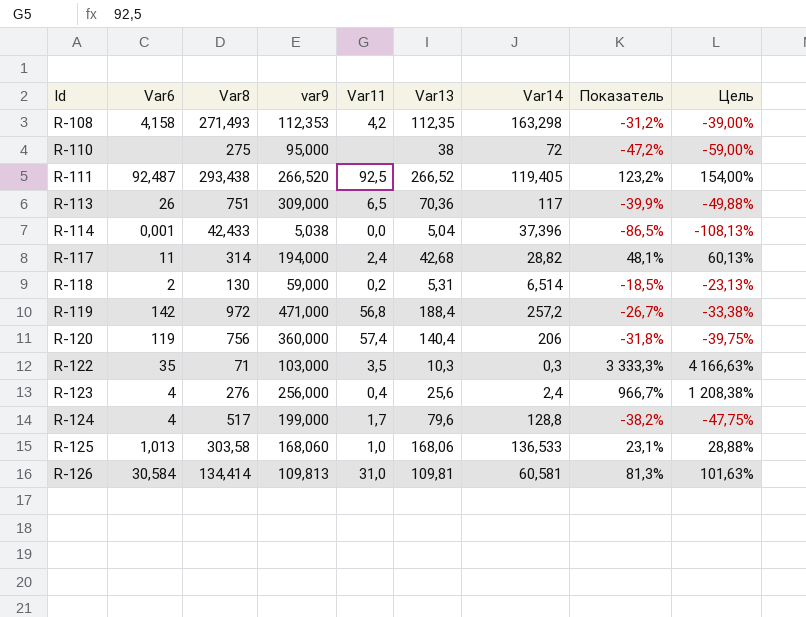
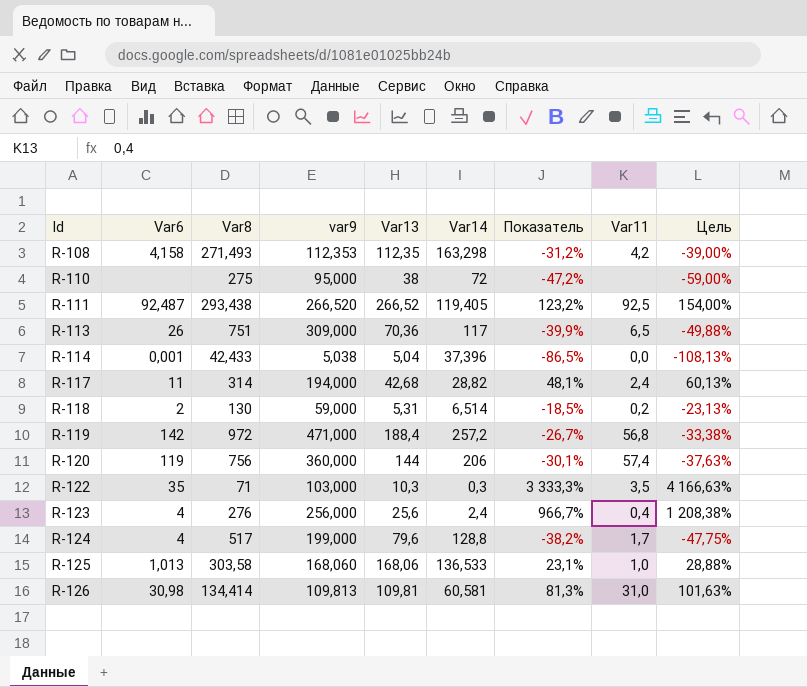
column Var11 | position: 5 -> 8
R-120 | Var13: 140,4 -> 144
R-120 | Показатель: -31,8% -> -30,1%
R-120 | Цель: -39,75% -> -37,63%
R-126 | Var6: 30,584 -> 30,98

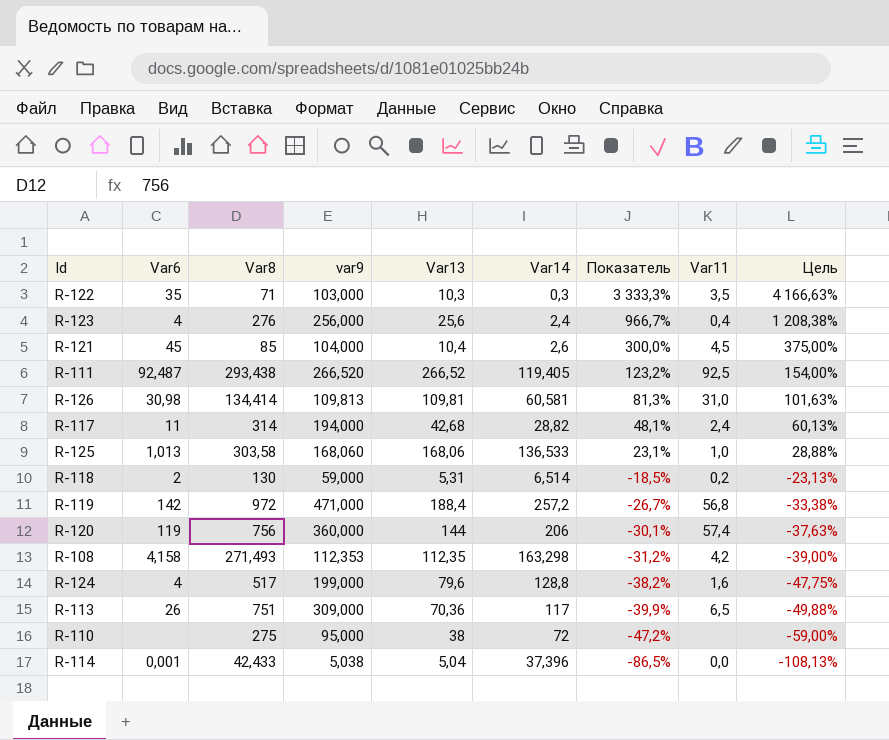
row order: Id ascending -> Показатель descending
row R-121: none -> 45 | 85 | 104,000 | 10,4 | 2,6 | 300,0% | 4,5 | 375,00%
R-124 | Var11: 1,7 -> 1,6

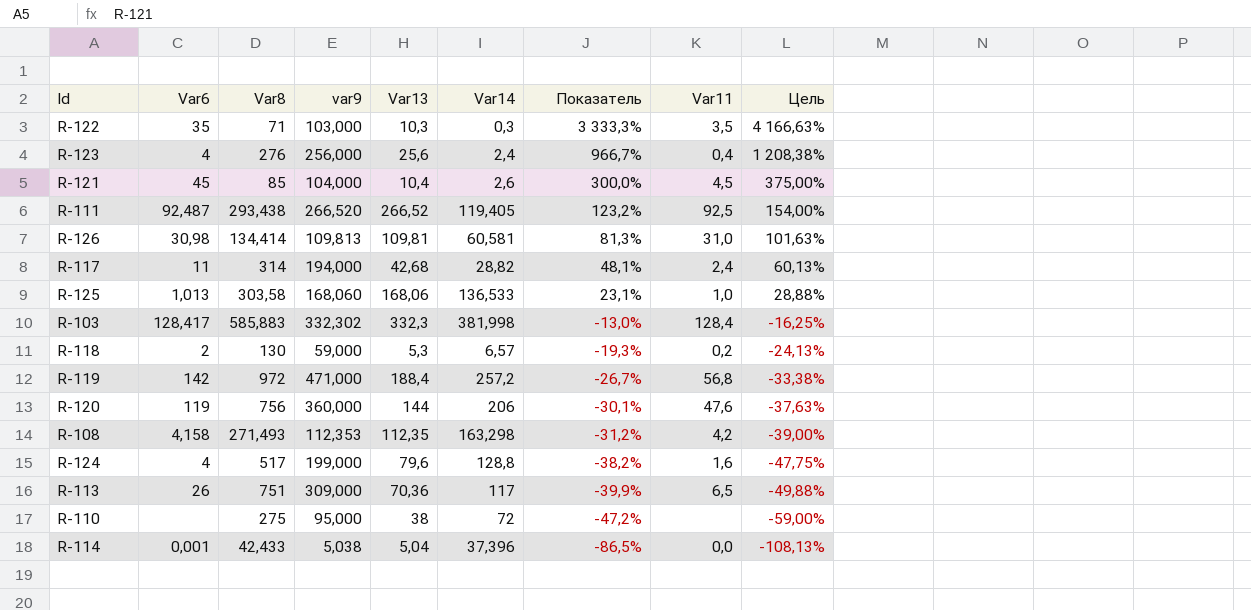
row R-103: none -> 128,417 | 585,883 | 332,302 | 332,3 | 381,998 | -13,0% | 128,4 | -16,25%
R-118 | Var13: 5,31 -> 5,3
R-118 | Var14: 6,514 -> 6,57
R-118 | Показатель: -18,5% -> -19,3%
R-118 | Цель: -23,13% -> -24,13%
R-120 | Var11: 57,4 -> 47,6

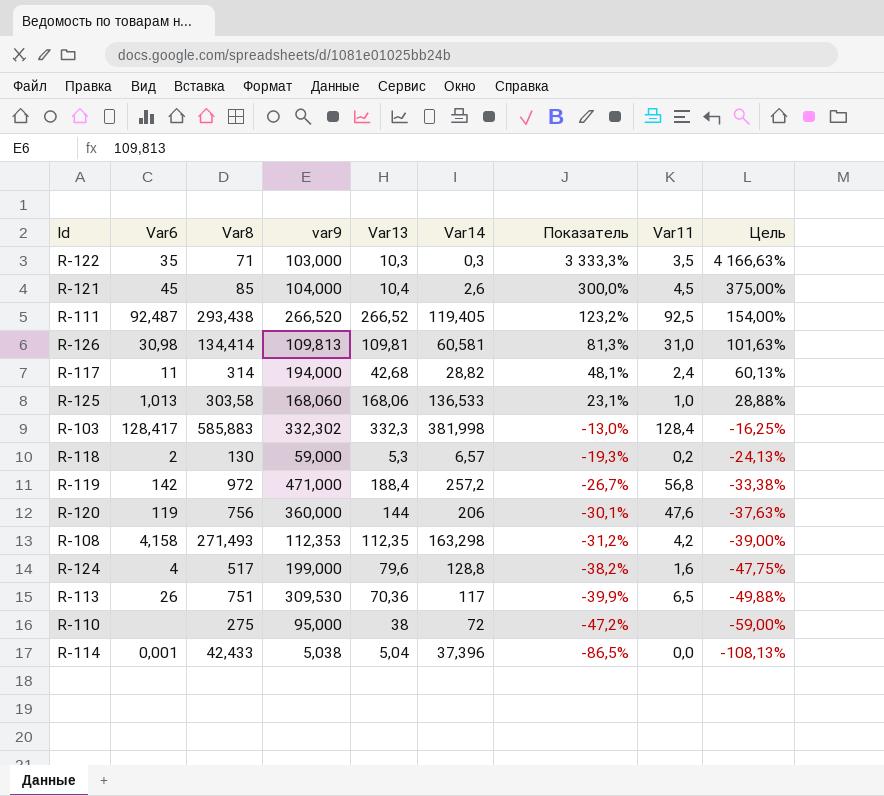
row R-123: 4 | 276 | 256,000 | 25,6 | 2,4 | 966,7% | 0,4 | 1 208,38% -> none
R-113 | var9: 309,000 -> 309,530

